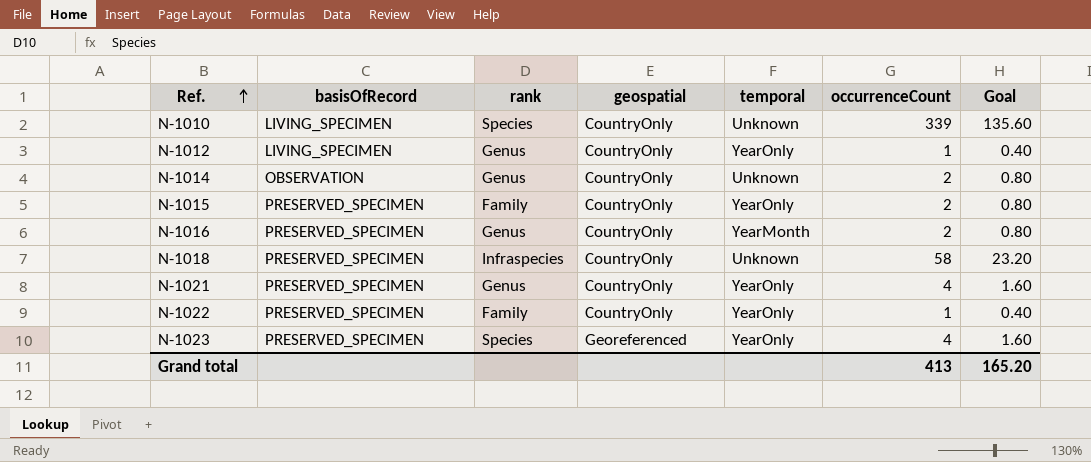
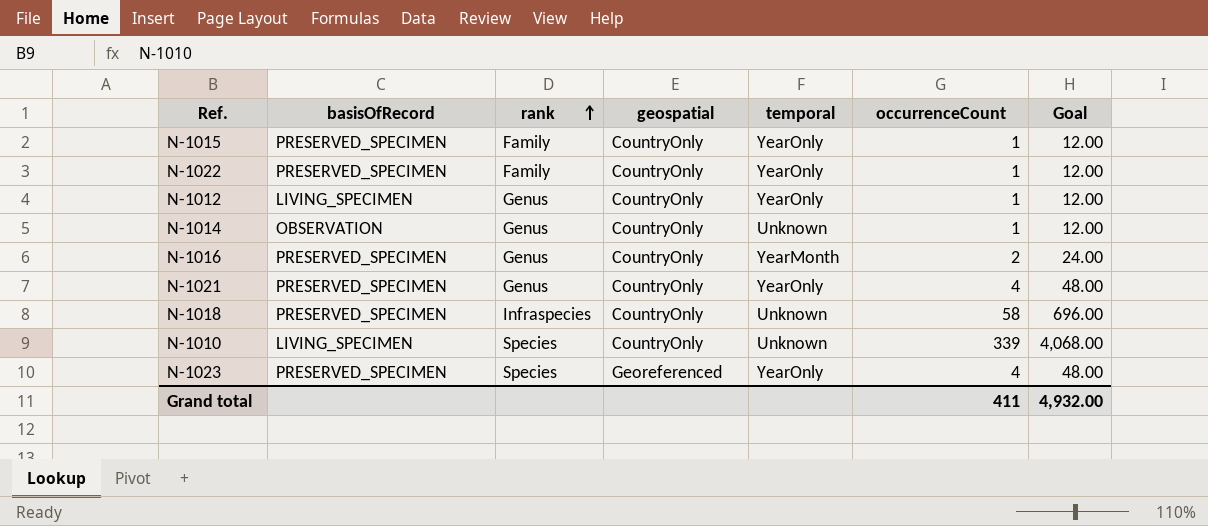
row order: Ref. ascending -> rank ascending
column Goal | formula: [occurrenceCount] * 0.4 -> [occurrenceCount] * 12
N-1015 | occurrenceCount: 2 -> 1
N-1014 | occurrenceCount: 2 -> 1
Grand total | occurrenceCount: 413 -> 411
Grand total | Goal: 165.20 -> 4,932.00

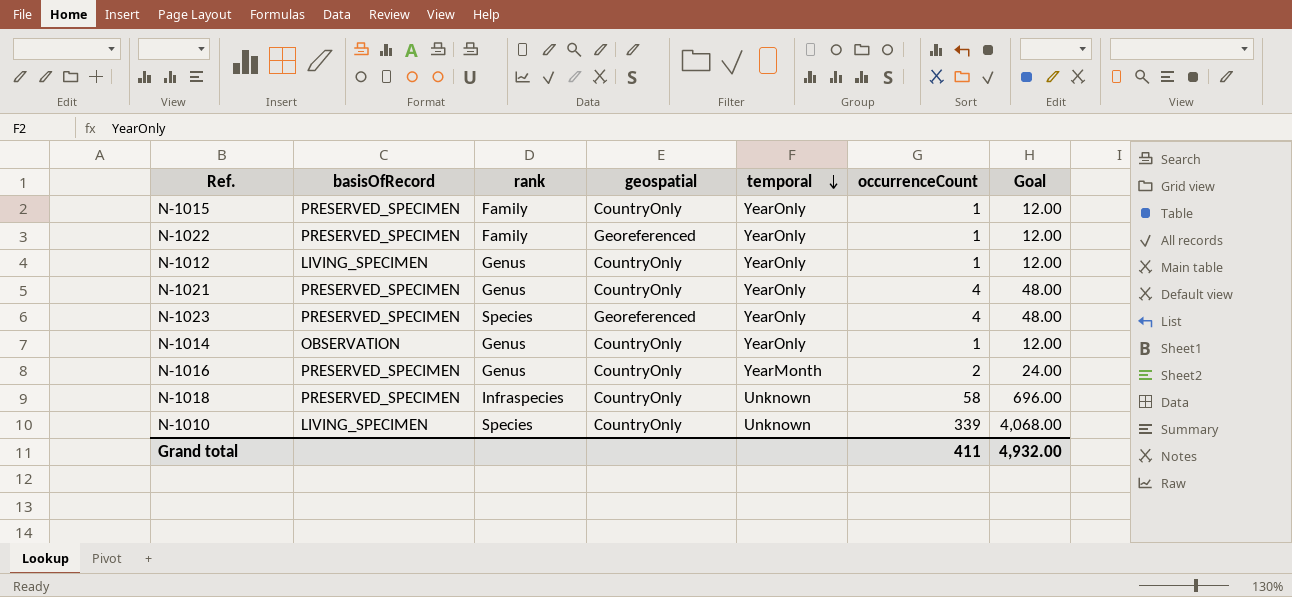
row order: rank ascending -> temporal descending
N-1022 | geospatial: CountryOnly -> Georeferenced
N-1014 | temporal: Unknown -> YearOnly

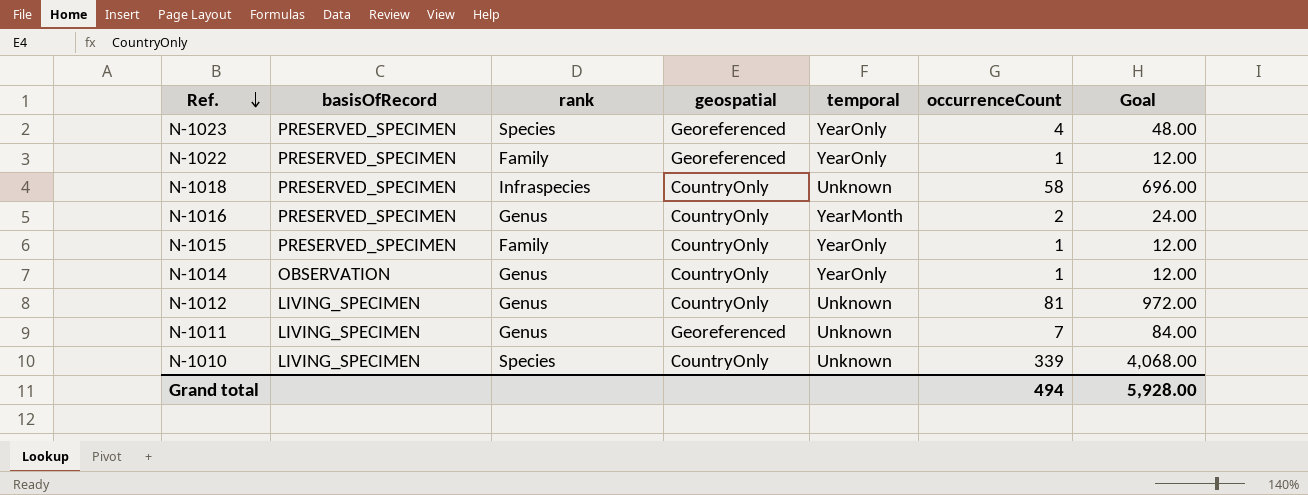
row order: temporal descending -> Ref. descending
row N-1021: PRESERVED_SPECIMEN | Genus | CountryOnly | YearOnly | 4 | 48.00 -> none
N-1012 | temporal: YearOnly -> Unknown
N-1012 | occurrenceCount: 1 -> 81
N-1012 | Goal: 12.00 -> 972.00
row N-1011: none -> LIVING_SPECIMEN | Genus | Georeferenced | Unknown | 7 | 84.00
Grand total | occurrenceCount: 411 -> 494
Grand total | Goal: 4,932.00 -> 5,928.00

